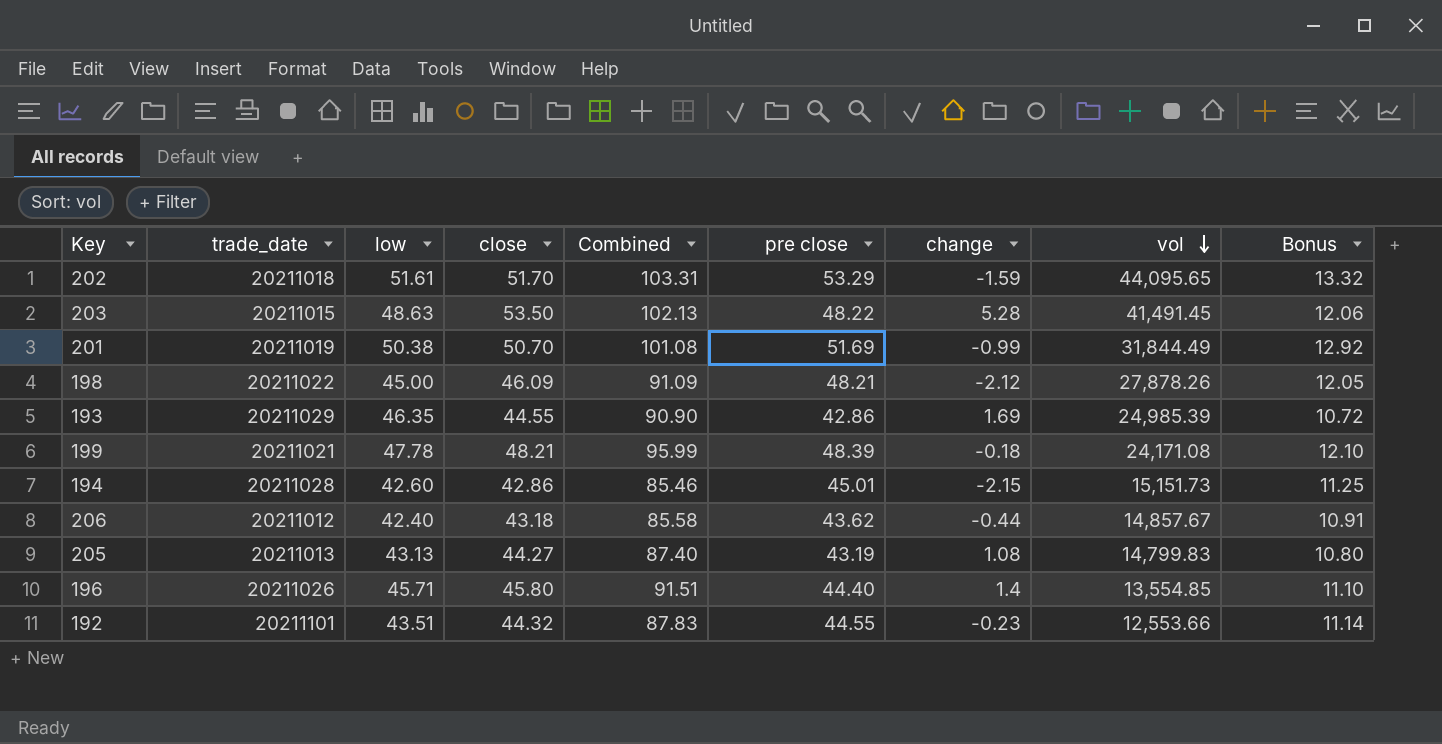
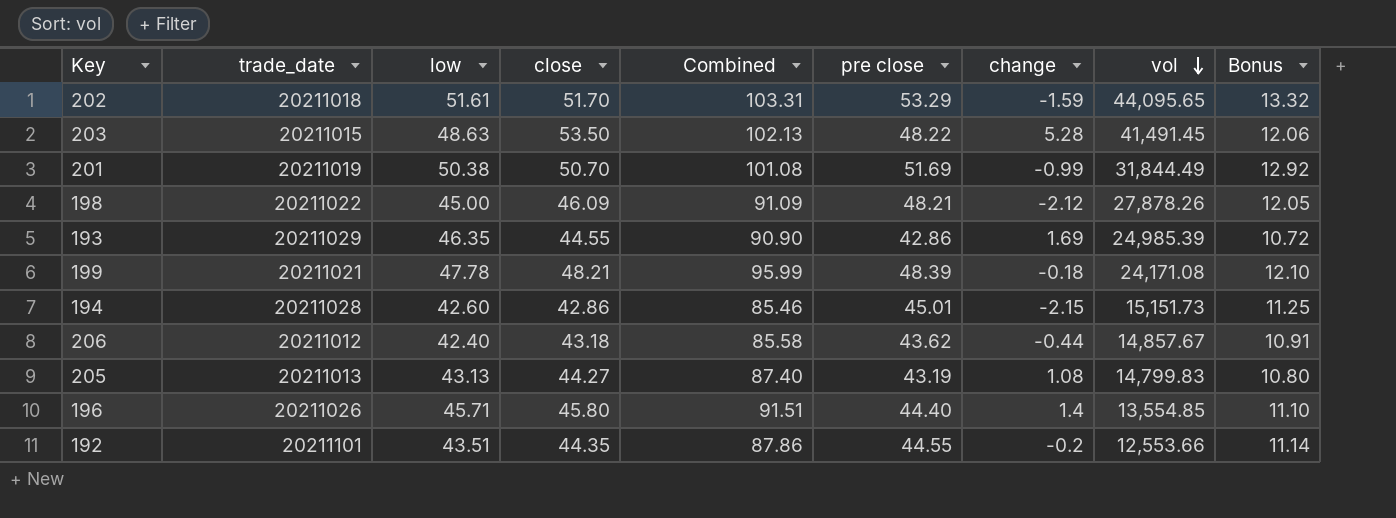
192 | close: 44.32 -> 44.35
192 | Combined: 87.83 -> 87.86
192 | change: -0.23 -> -0.2

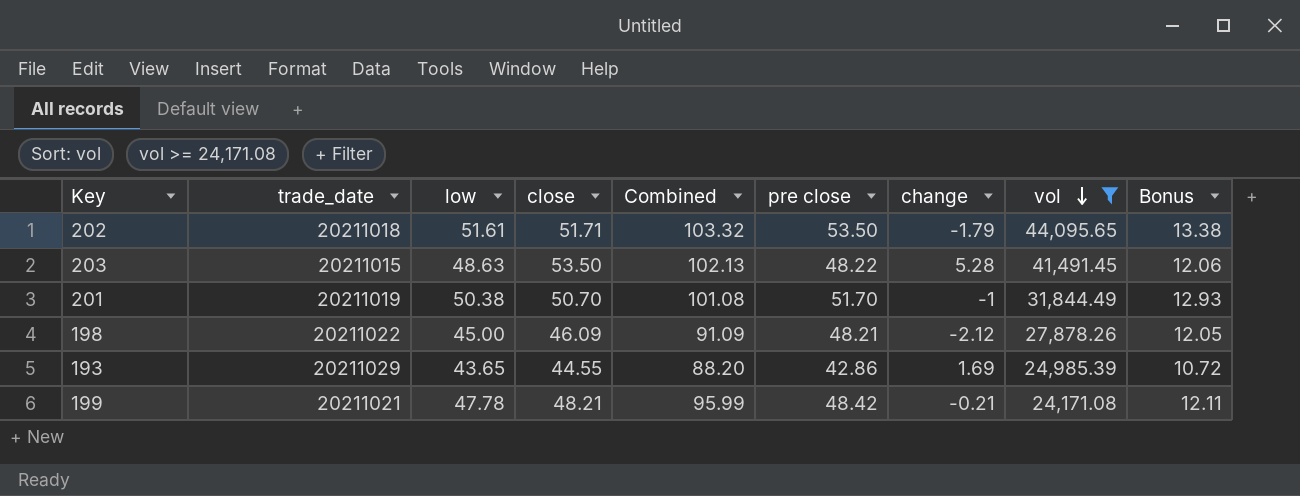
filter: none -> vol >= 24,171.08
202 | close: 51.70 -> 51.71
202 | Combined: 103.31 -> 103.32
202 | pre close: 53.29 -> 53.50
202 | change: -1.59 -> -1.79
202 | Bonus: 13.32 -> 13.38
201 | pre close: 51.69 -> 51.70
201 | change: -0.99 -> -1
201 | Bonus: 12.92 -> 12.93
193 | low: 46.35 -> 43.65
193 | Combined: 90.90 -> 88.20
199 | pre close: 48.39 -> 48.42
199 | change: -0.18 -> -0.21
199 | Bonus: 12.10 -> 12.11

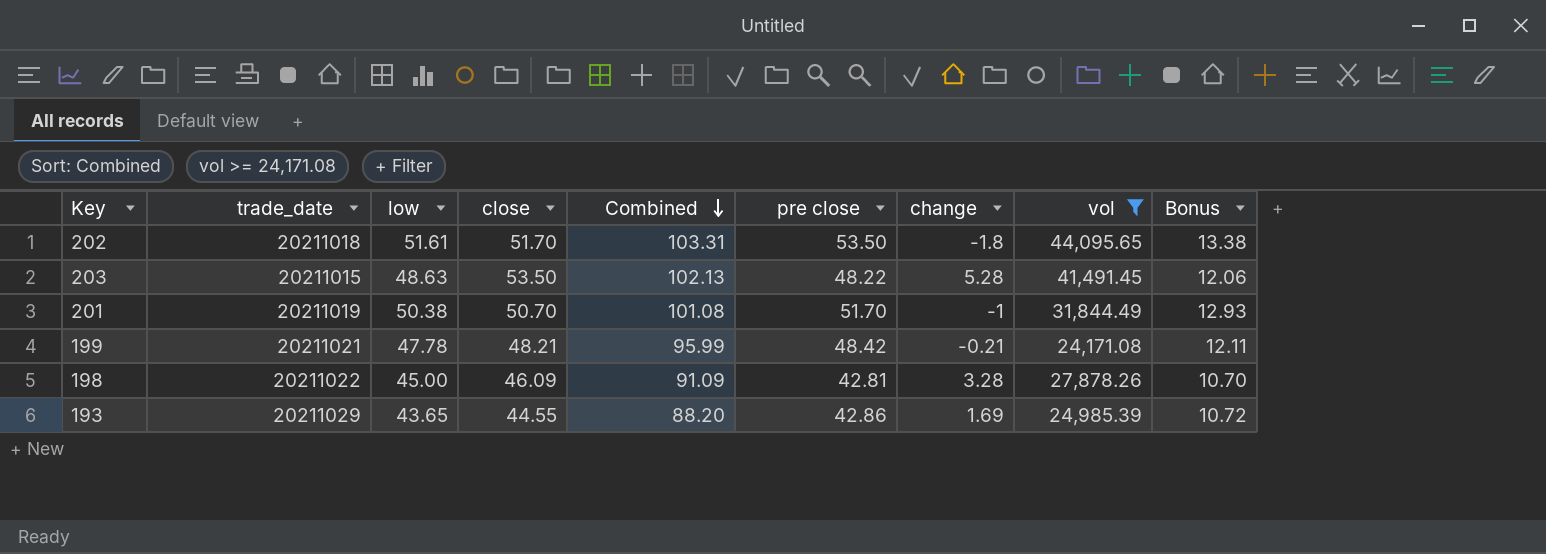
row order: vol descending -> Combined descending
202 | close: 51.71 -> 51.70
202 | Combined: 103.32 -> 103.31
202 | change: -1.79 -> -1.8
198 | pre close: 48.21 -> 42.81
198 | change: -2.12 -> 3.28
198 | Bonus: 12.05 -> 10.70

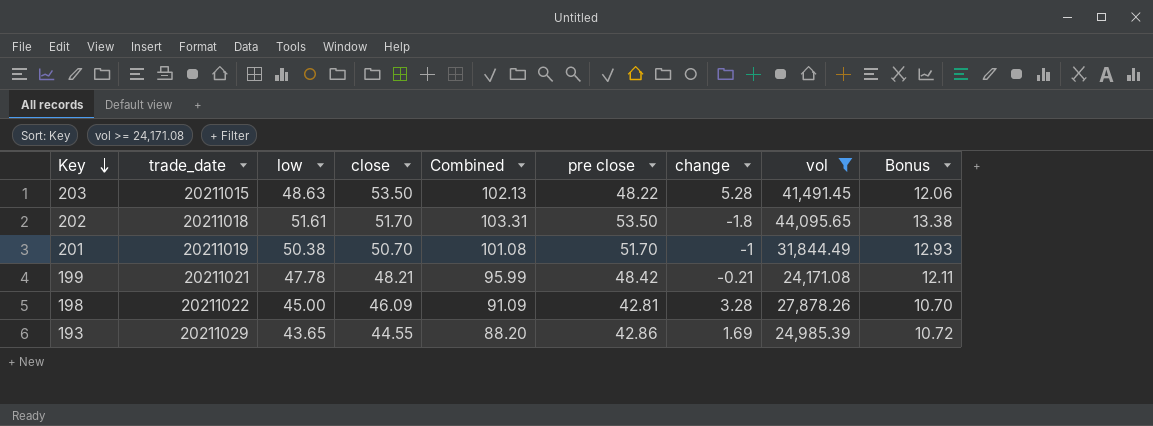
row order: Combined descending -> Key descending

